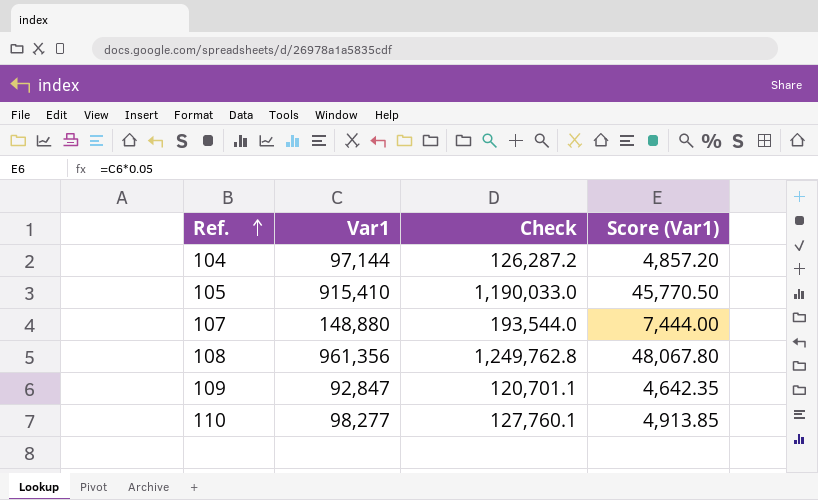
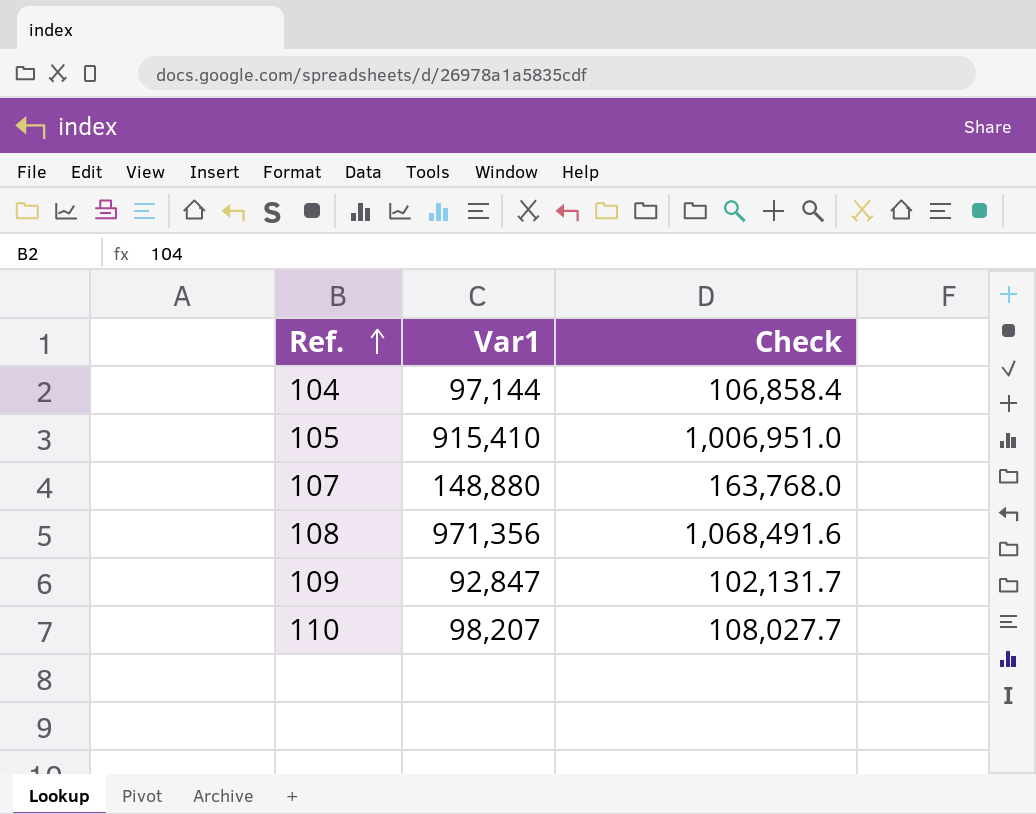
column Score (Var1) | formula: [Var1] * 0.05 -> none
column Check | formula: [Var1] * 1.3 -> [Var1] * 1.1
108 | Var1: 961,356 -> 971,356
110 | Var1: 98,277 -> 98,207

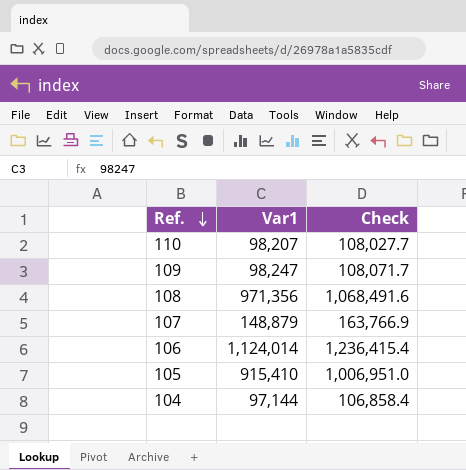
row order: Ref. ascending -> Ref. descending
109 | Var1: 92,847 -> 98,247
109 | Check: 102,131.7 -> 108,071.7
107 | Var1: 148,880 -> 148,879
107 | Check: 163,768.0 -> 163,766.9
row 106: none -> 1,124,014 | 1,236,415.4

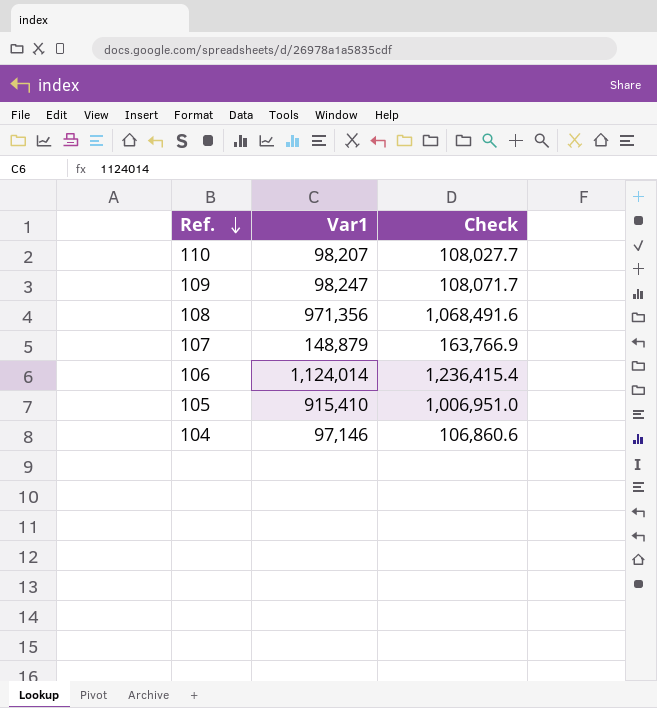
104 | Var1: 97,144 -> 97,146
104 | Check: 106,858.4 -> 106,860.6

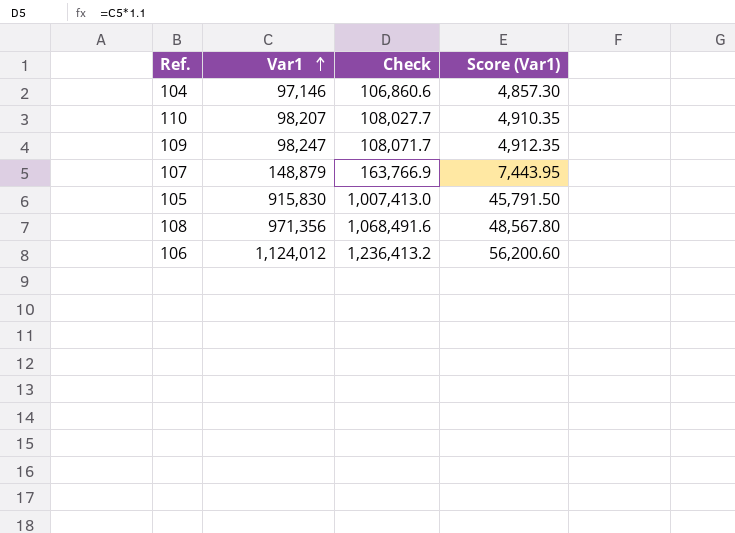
row order: Ref. descending -> Var1 ascending
column Score (Var1) | formula: none -> [Var1] * 0.05
105 | Var1: 915,410 -> 915,830
105 | Check: 1,006,951.0 -> 1,007,413.0
106 | Var1: 1,124,014 -> 1,124,012
106 | Check: 1,236,415.4 -> 1,236,413.2

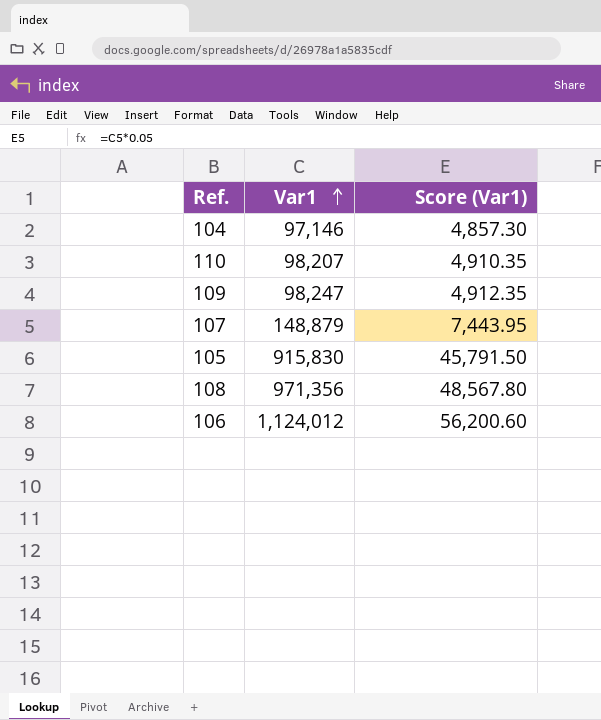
column Check | formula: [Var1] * 1.1 -> none

